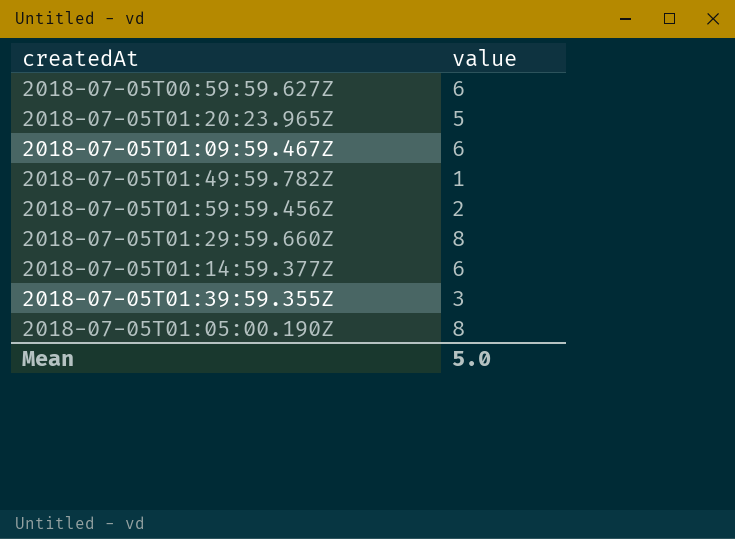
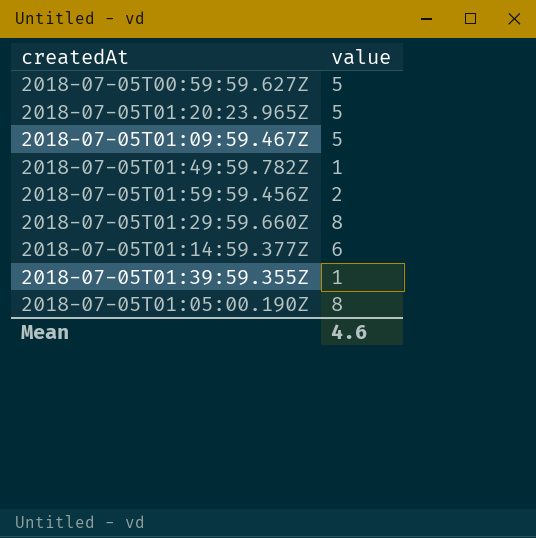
2018-07-05T00:59:59.627Z | value: 6 -> 5
2018-07-05T01:09:59.467Z | value: 6 -> 5
2018-07-05T01:39:59.355Z | value: 3 -> 1
Mean | value: 5.0 -> 4.6

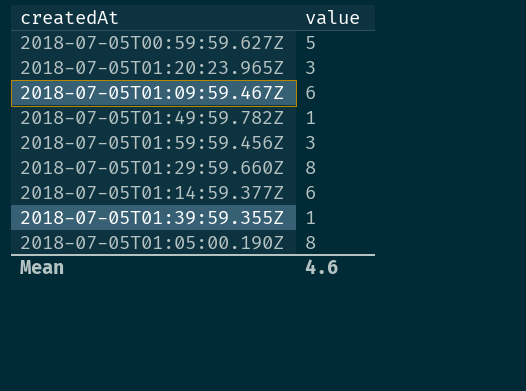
2018-07-05T01:20:23.965Z | value: 5 -> 3
2018-07-05T01:09:59.467Z | value: 5 -> 6
2018-07-05T01:59:59.456Z | value: 2 -> 3

